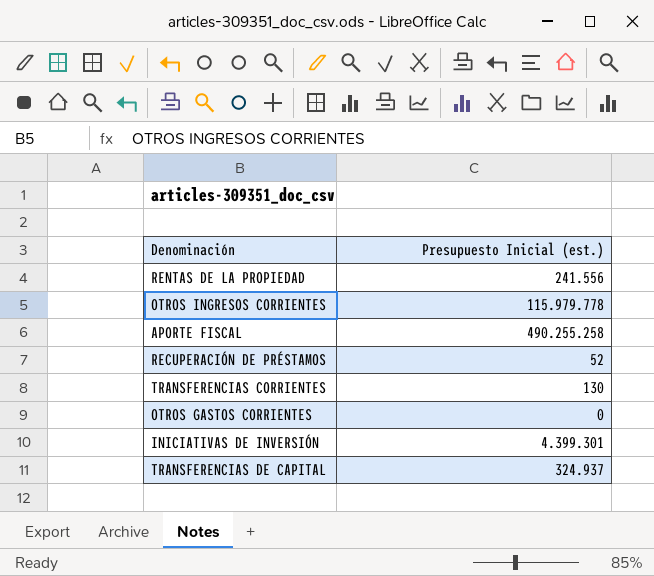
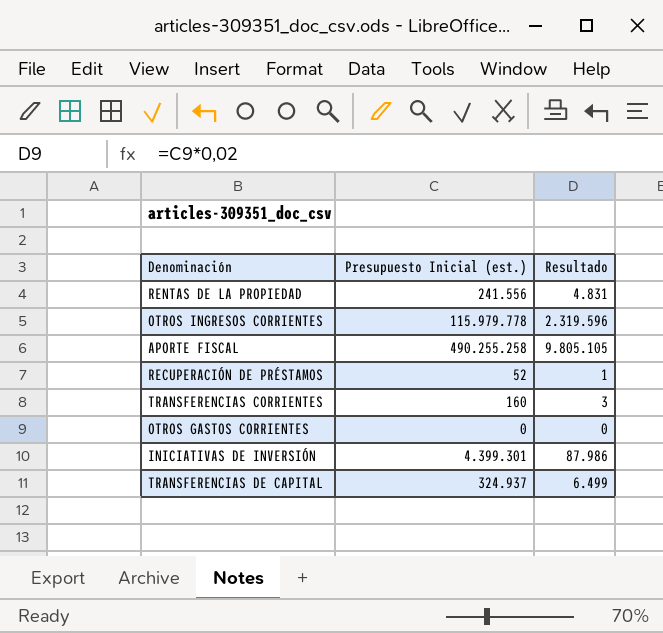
column Resultado | formula: none -> [Presupuesto Inicial (est.)] * 0,02
TRANSFERENCIAS CORRIENTES | Presupuesto Inicial (est.): 130 -> 160

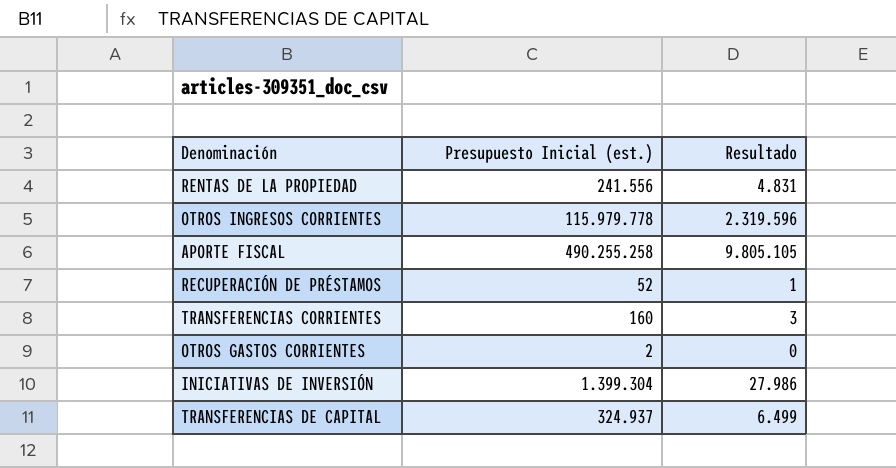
OTROS GASTOS CORRIENTES | Presupuesto Inicial (est.): 0 -> 2
INICIATIVAS DE INVERSIÓN | Presupuesto Inicial (est.): 4.399.301 -> 1.399.304
INICIATIVAS DE INVERSIÓN | Resultado: 87.986 -> 27.986

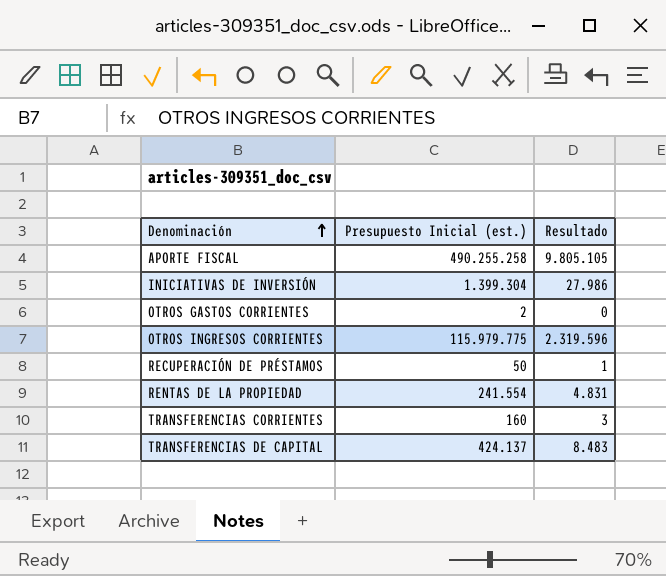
row order: none -> Denominación ascending
OTROS INGRESOS CORRIENTES | Presupuesto Inicial (est.): 115.979.778 -> 115.979.775
RECUPERACIÓN DE PRÉSTAMOS | Presupuesto Inicial (est.): 52 -> 50
RENTAS DE LA PROPIEDAD | Presupuesto Inicial (est.): 241.556 -> 241.554
TRANSFERENCIAS DE CAPITAL | Presupuesto Inicial (est.): 324.937 -> 424.137
TRANSFERENCIAS DE CAPITAL | Resultado: 6.499 -> 8.483

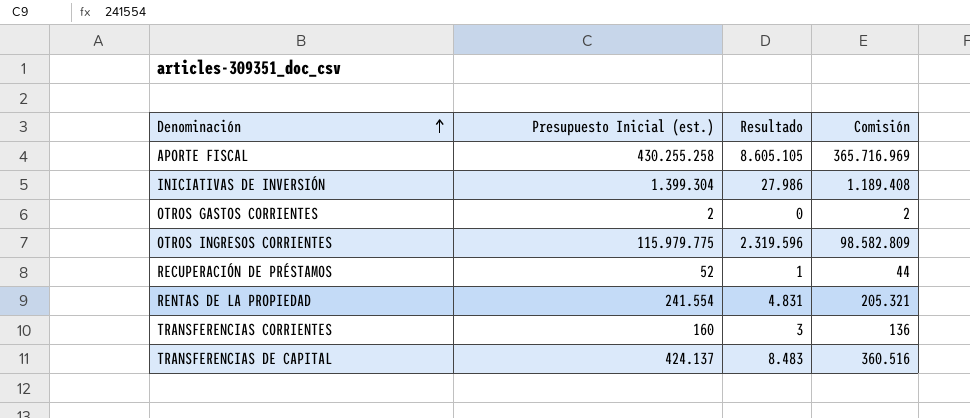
column Comisión | formula: none -> [Presupuesto Inicial (est.)] * 0,85
APORTE FISCAL | Presupuesto Inicial (est.): 490.255.258 -> 430.255.258
APORTE FISCAL | Resultado: 9.805.105 -> 8.605.105
RECUPERACIÓN DE PRÉSTAMOS | Presupuesto Inicial (est.): 50 -> 52

